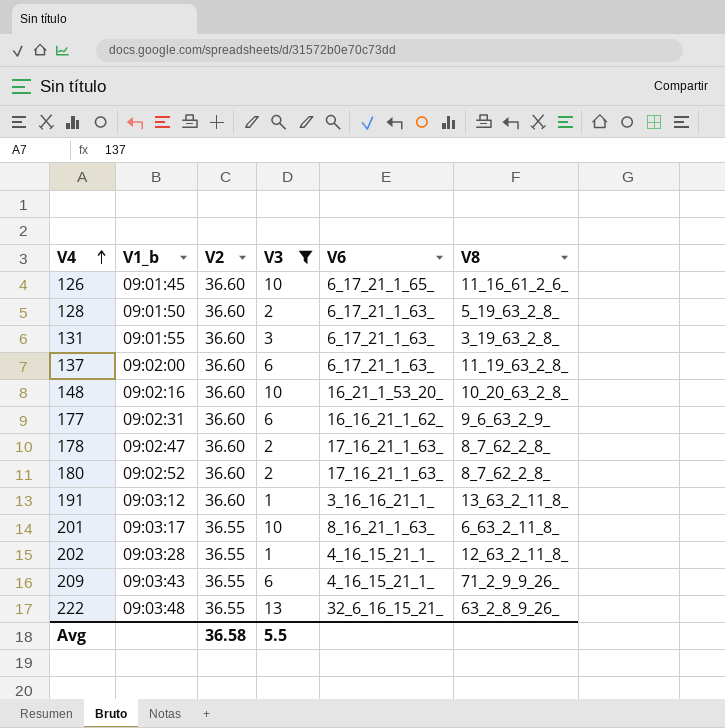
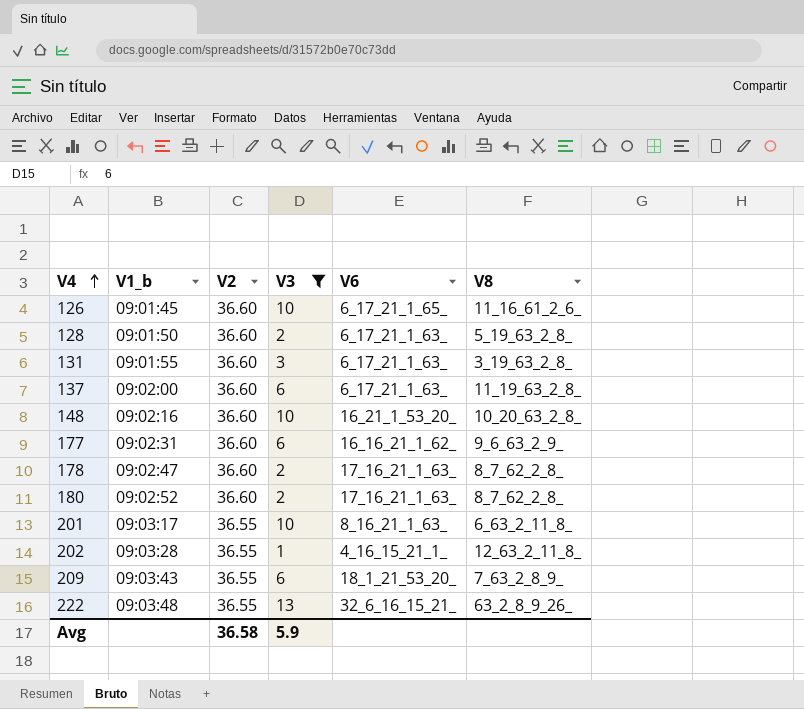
row 191: 09:03:12 | 36.60 | 1 | 3_16_16_21_1_ | 13_63_2_11_8_ -> none
209 | V6: 4_16_15_21_1_ -> 18_1_21_53_20_
209 | V8: 71_2_9_9_26_ -> 7_63_2_8_9_
Avg | V3: 5.5 -> 5.9

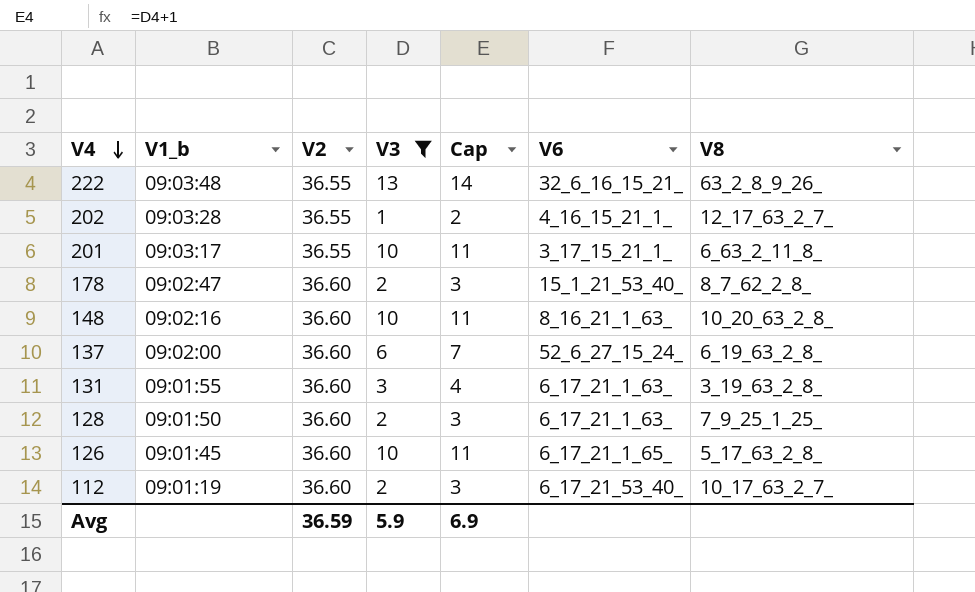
row order: V4 ascending -> V4 descending
column Cap | formula: none -> [V3] + 1
row 177: 09:02:31 | 36.60 | 6 | 16_16_21_1_62_ | 9_6_63_2_9_ -> none
row 180: 09:02:52 | 36.60 | 2 | 17_16_21_1_63_ | 8_7_62_2_8_ -> none
row 209: 09:03:43 | 36.55 | 6 | 18_1_21_53_20_ | 7_63_2_8_9_ -> none
202 | V8: 12_63_2_11_8_ -> 12_17_63_2_7_
201 | V6: 8_16_21_1_63_ -> 3_17_15_21_1_
178 | V6: 17_16_21_1_63_ -> 15_1_21_53_40_
148 | V6: 16_21_1_53_20_ -> 8_16_21_1_63_
137 | V6: 6_17_21_1_63_ -> 52_6_27_15_24_
137 | V8: 11_19_63_2_8_ -> 6_19_63_2_8_
128 | V8: 5_19_63_2_8_ -> 7_9_25_1_25_
126 | V8: 11_16_61_2_6_ -> 5_17_63_2_8_
row 112: none -> 09:01:19 | 36.60 | 2 | 3 | 6_17_21_53_40_ | 10_17_63_2_7_
Avg | V2: 36.58 -> 36.59

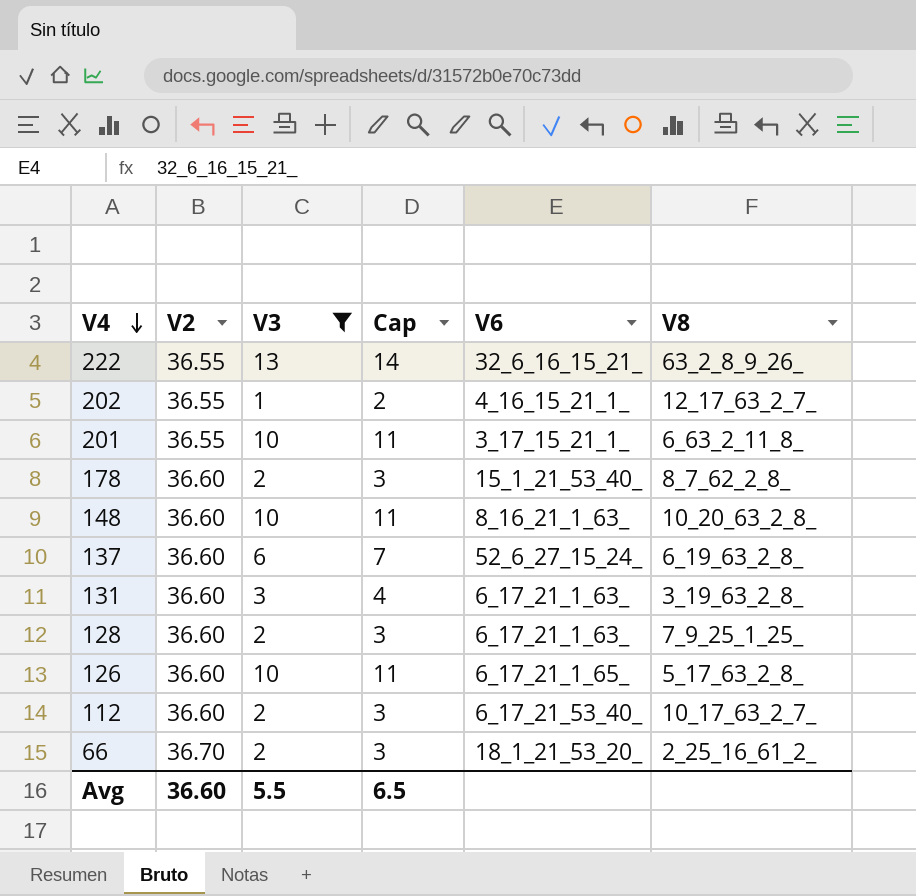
column V1_b | position: 2 -> none
row 66: none -> 36.70 | 2 | 3 | 18_1_21_53_20_ | 2_25_16_61_2_
Avg | V2: 36.59 -> 36.60
Avg | V3: 5.9 -> 5.5
Avg | Cap: 6.9 -> 6.5

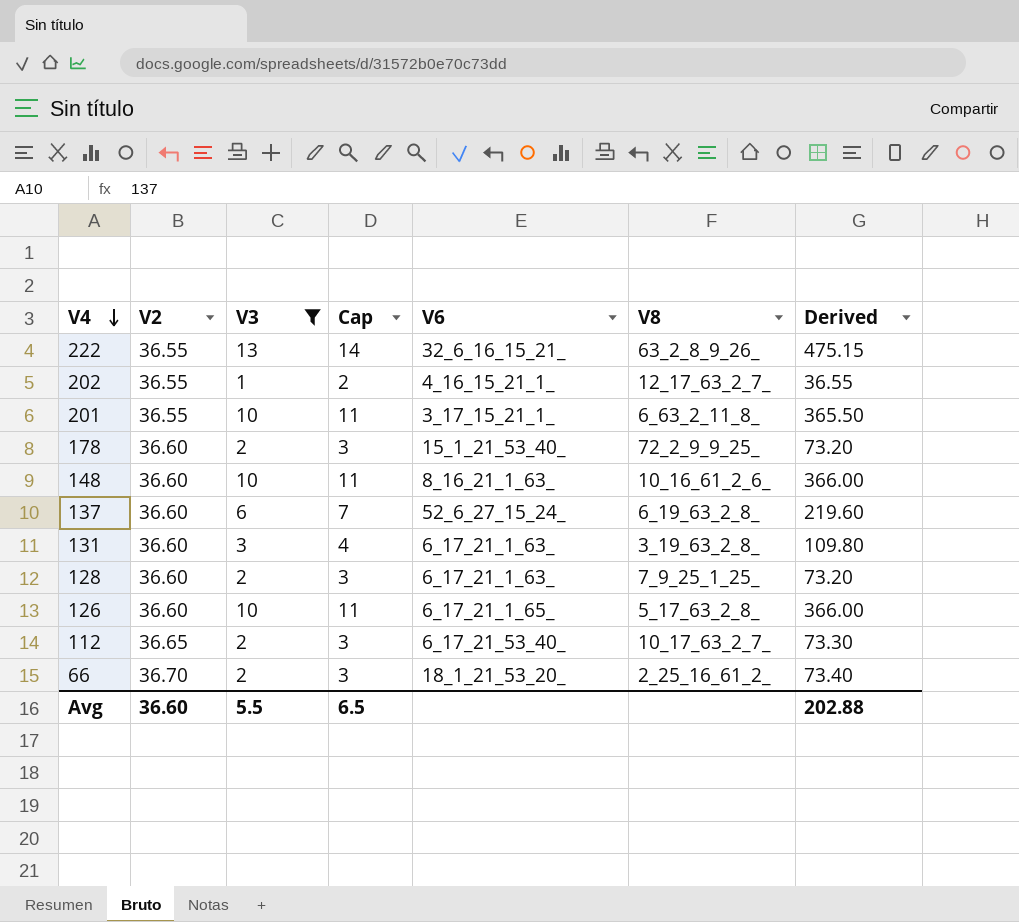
column Derived | formula: none -> [V2] * [V3]
178 | V8: 8_7_62_2_8_ -> 72_2_9_9_25_
148 | V8: 10_20_63_2_8_ -> 10_16_61_2_6_
112 | V2: 36.60 -> 36.65

